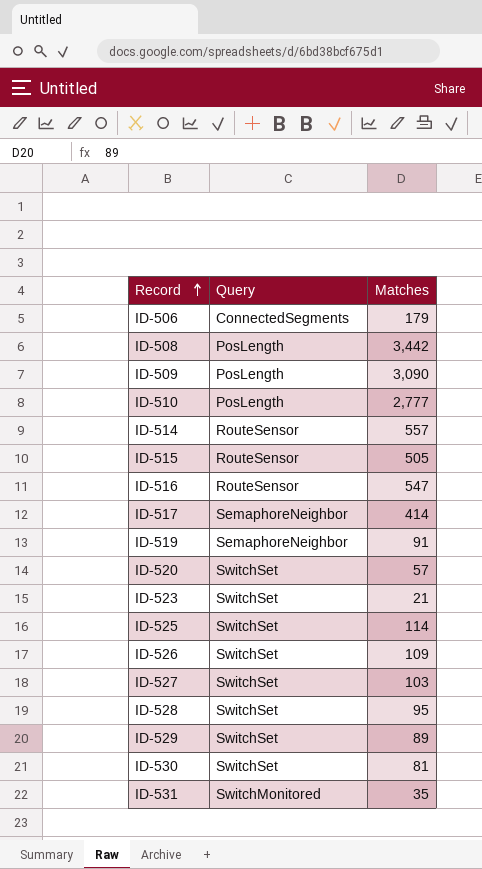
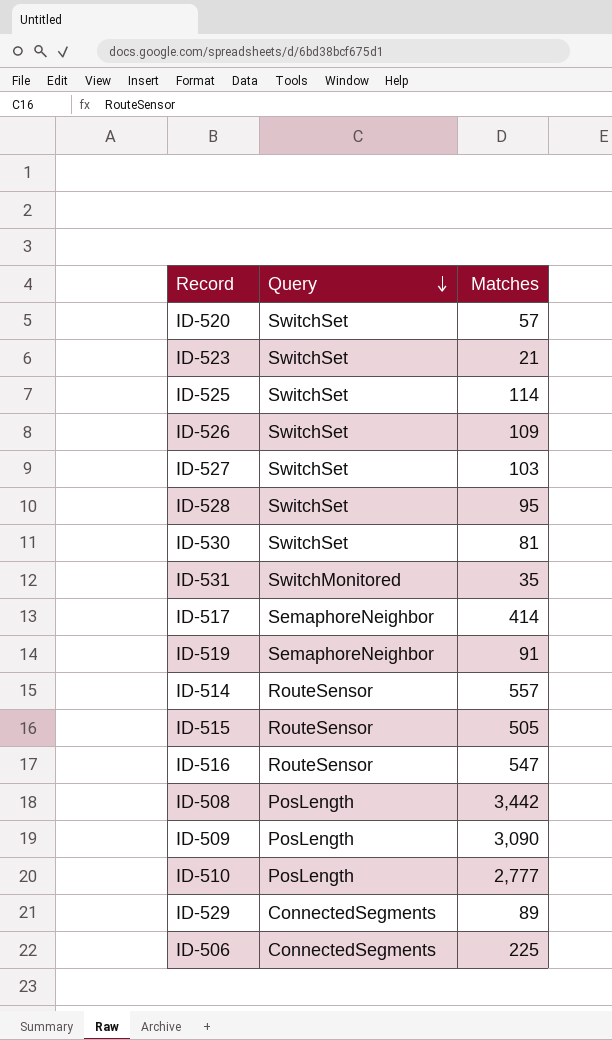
row order: Record ascending -> Query descending
ID-529 | Query: SwitchSet -> ConnectedSegments
ID-506 | Matches: 179 -> 225

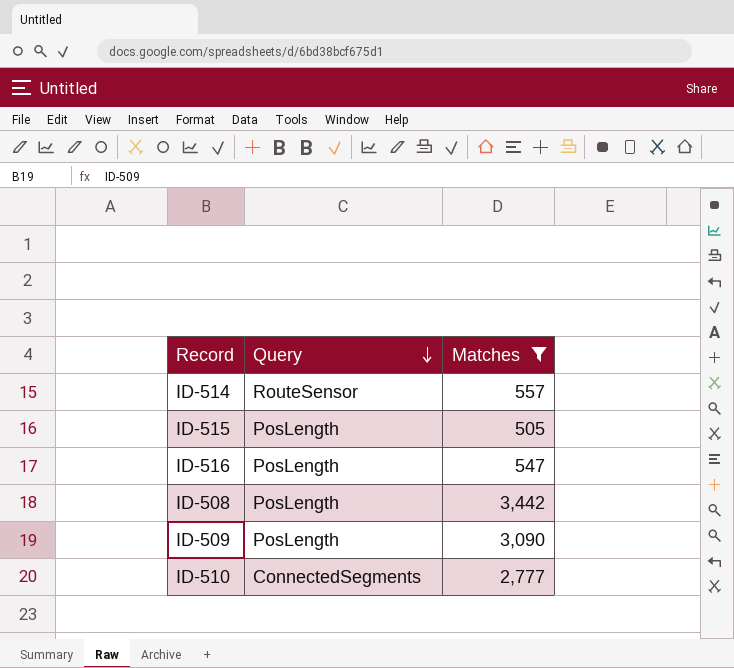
filter: none -> Matches >= 505
ID-515 | Query: RouteSensor -> PosLength
ID-516 | Query: RouteSensor -> PosLength
ID-510 | Query: PosLength -> ConnectedSegments

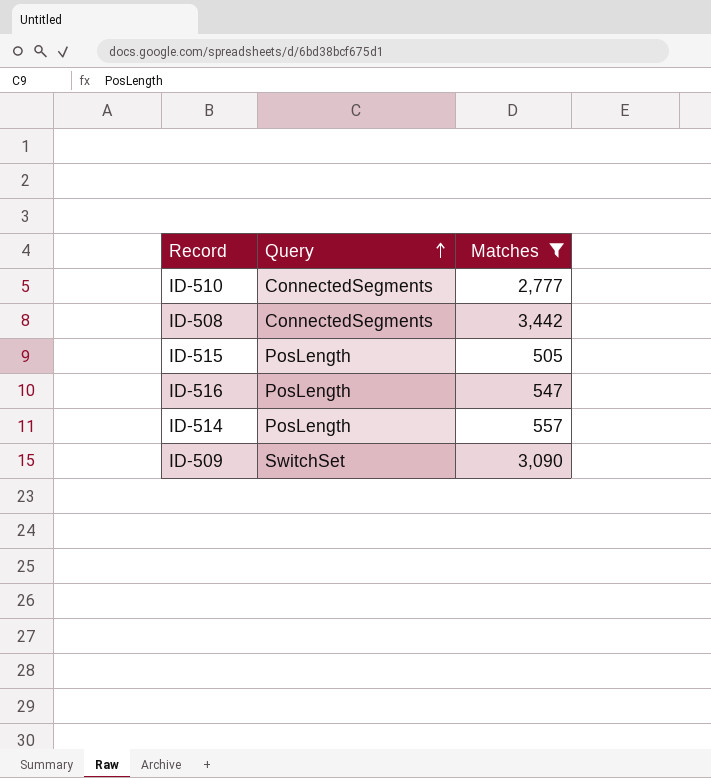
row order: Query descending -> Query ascending
ID-508 | Query: PosLength -> ConnectedSegments
ID-514 | Query: RouteSensor -> PosLength
ID-509 | Query: PosLength -> SwitchSet

